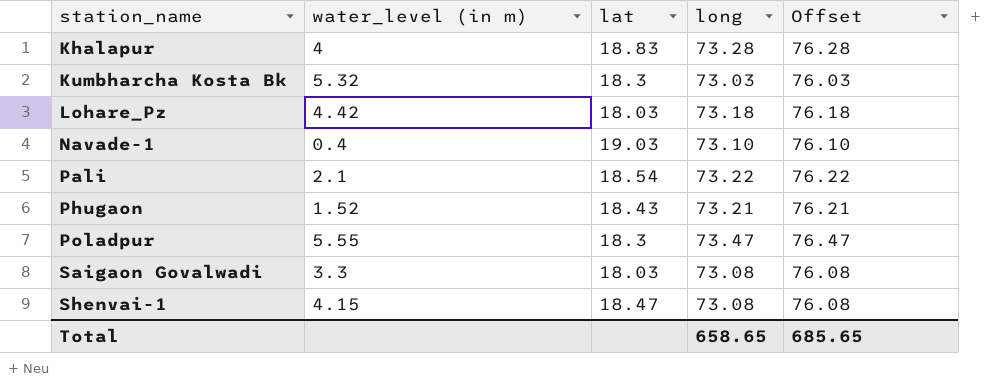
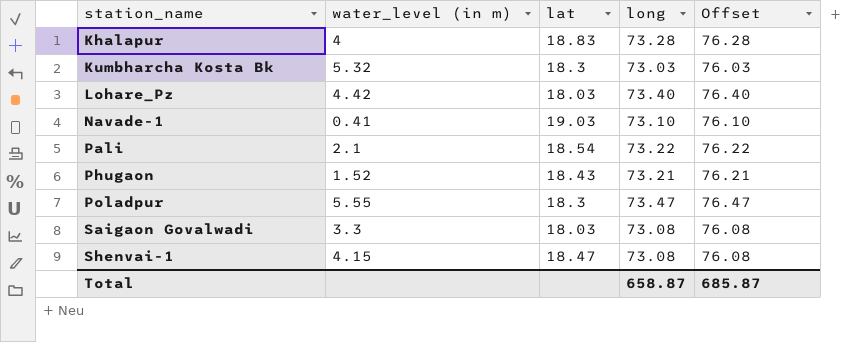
Lohare_Pz | long: 73.18 -> 73.40
Lohare_Pz | Offset: 76.18 -> 76.40
Navade-1 | water_level (in m): 0.4 -> 0.41
Total | long: 658.65 -> 658.87
Total | Offset: 685.65 -> 685.87

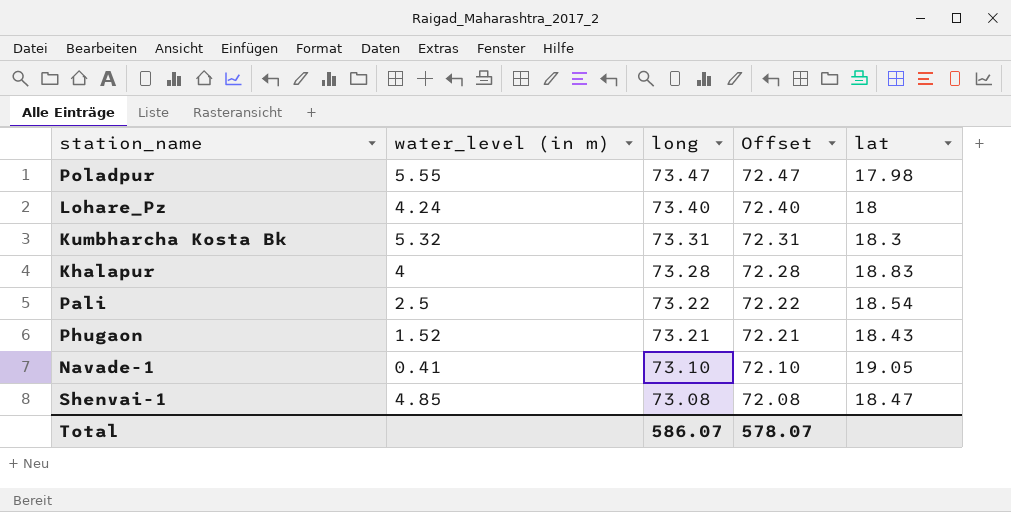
row order: station_name ascending -> long descending
column Offset | formula: [long] + 3 -> [long] - 1
column lat | position: 3 -> 5
row Saigaon Govalwadi: 3.3 | 18.03 | 73.08 | 76.08 -> none
Poladpur | lat: 18.3 -> 17.98
Lohare_Pz | water_level (in m): 4.42 -> 4.24
Lohare_Pz | lat: 18.03 -> 18
Kumbharcha Kosta Bk | long: 73.03 -> 73.31
Pali | water_level (in m): 2.1 -> 2.5
Navade-1 | lat: 19.03 -> 19.05
Shenvai-1 | water_level (in m): 4.15 -> 4.85
Total | long: 658.87 -> 586.07
Total | Offset: 685.87 -> 578.07

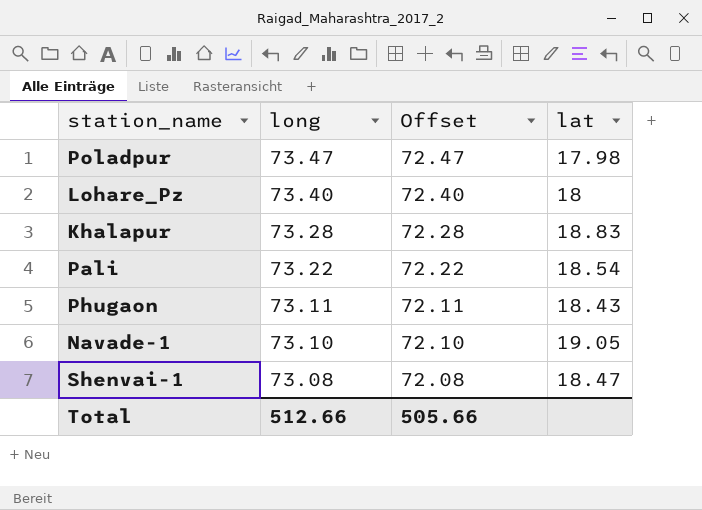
column water_level (in m) | position: 2 -> none
row Kumbharcha Kosta Bk: 5.32 | 73.31 | 72.31 | 18.3 -> none
Phugaon | long: 73.21 -> 73.11
Phugaon | Offset: 72.21 -> 72.11
Total | long: 586.07 -> 512.66
Total | Offset: 578.07 -> 505.66

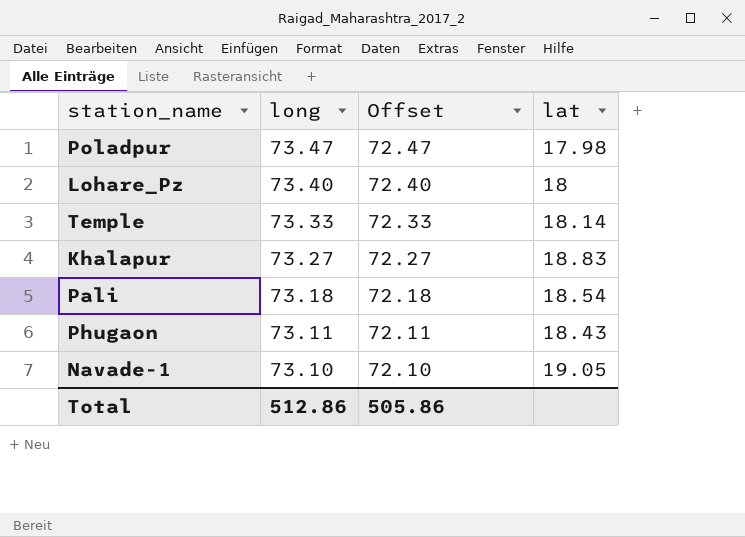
row Shenvai-1: 73.08 | 72.08 | 18.47 -> none
row Temple: none -> 73.33 | 72.33 | 18.14
Khalapur | long: 73.28 -> 73.27
Khalapur | Offset: 72.28 -> 72.27
Pali | long: 73.22 -> 73.18
Pali | Offset: 72.22 -> 72.18
Total | long: 512.66 -> 512.86
Total | Offset: 505.66 -> 505.86

